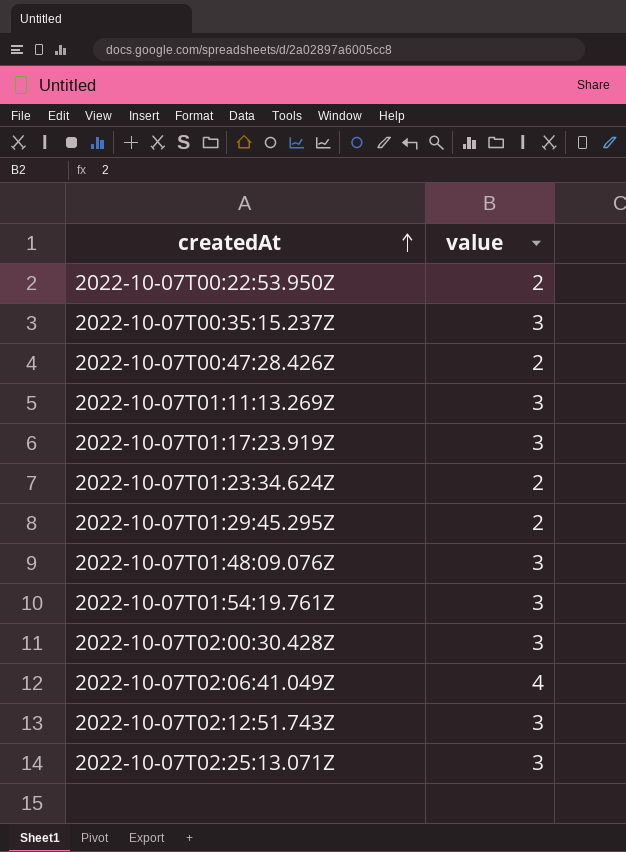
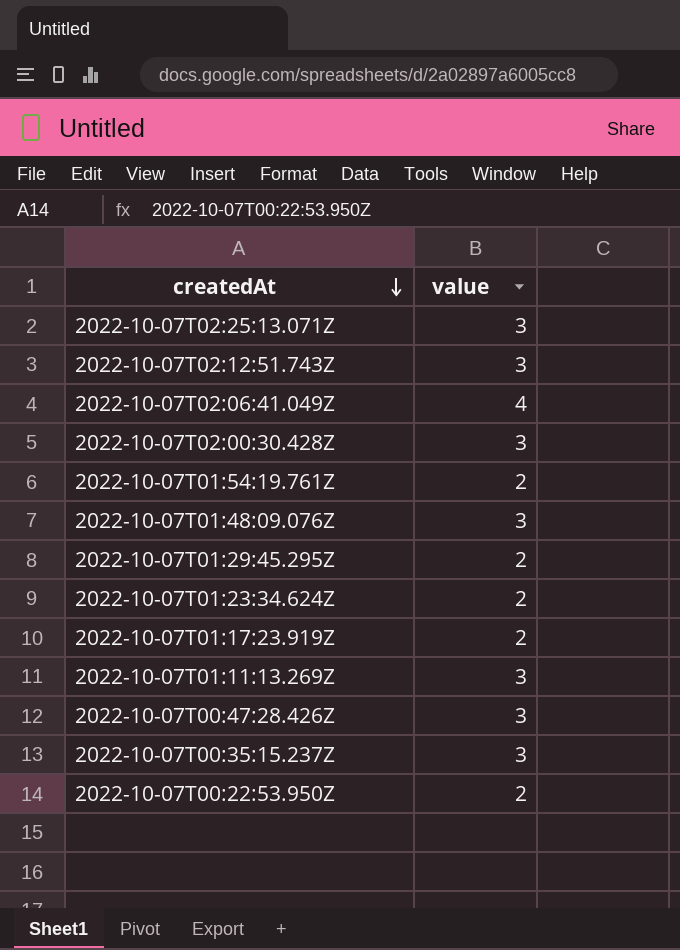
row order: createdAt ascending -> createdAt descending
2022-10-07T01:54:19.761Z | value: 3 -> 2
2022-10-07T01:17:23.919Z | value: 3 -> 2
2022-10-07T00:47:28.426Z | value: 2 -> 3

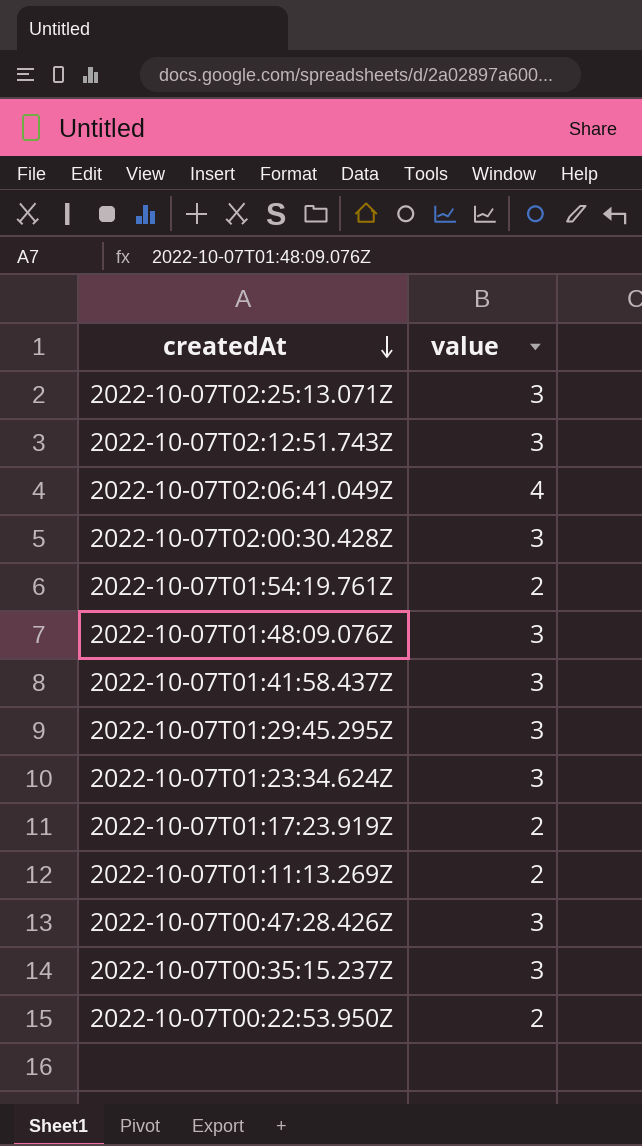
row 2022-10-07T01:41:58.437Z: none -> 3
2022-10-07T01:29:45.295Z | value: 2 -> 3
2022-10-07T01:23:34.624Z | value: 2 -> 3
2022-10-07T01:11:13.269Z | value: 3 -> 2

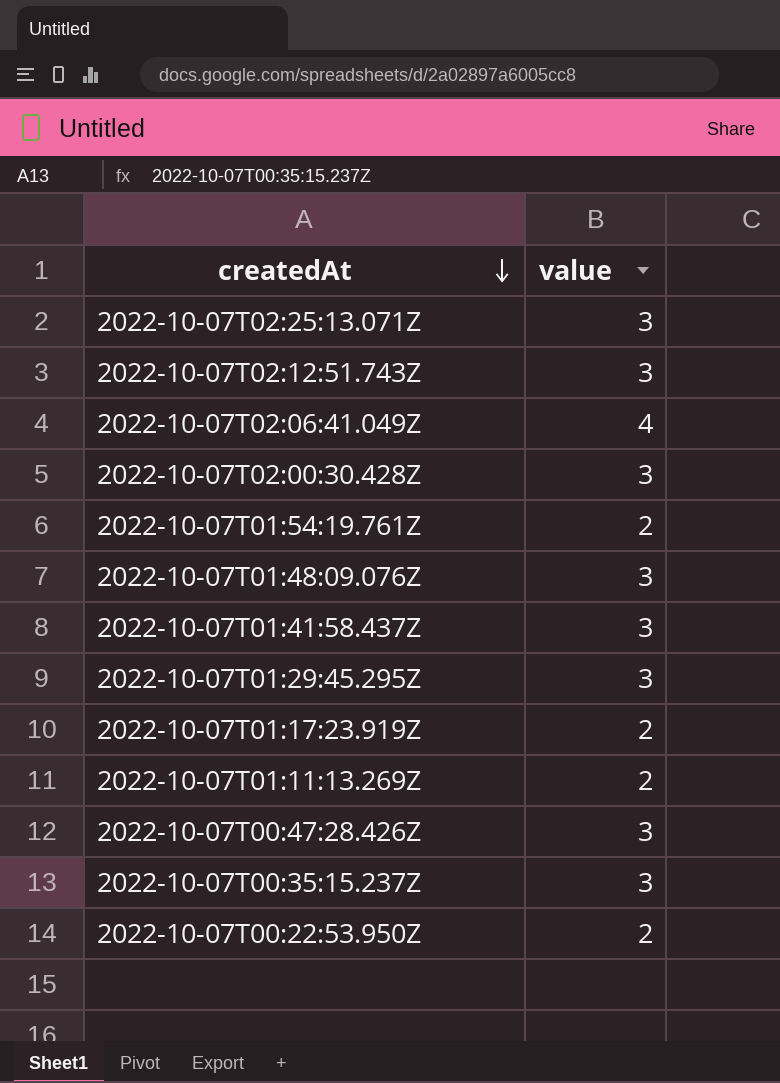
row 2022-10-07T01:23:34.624Z: 3 -> none

